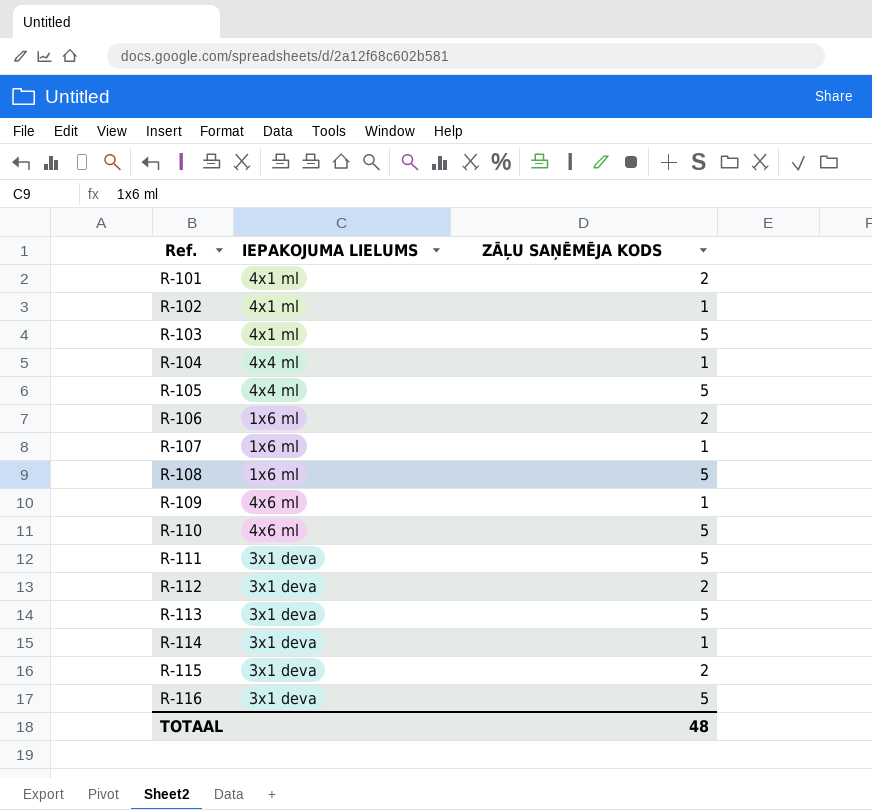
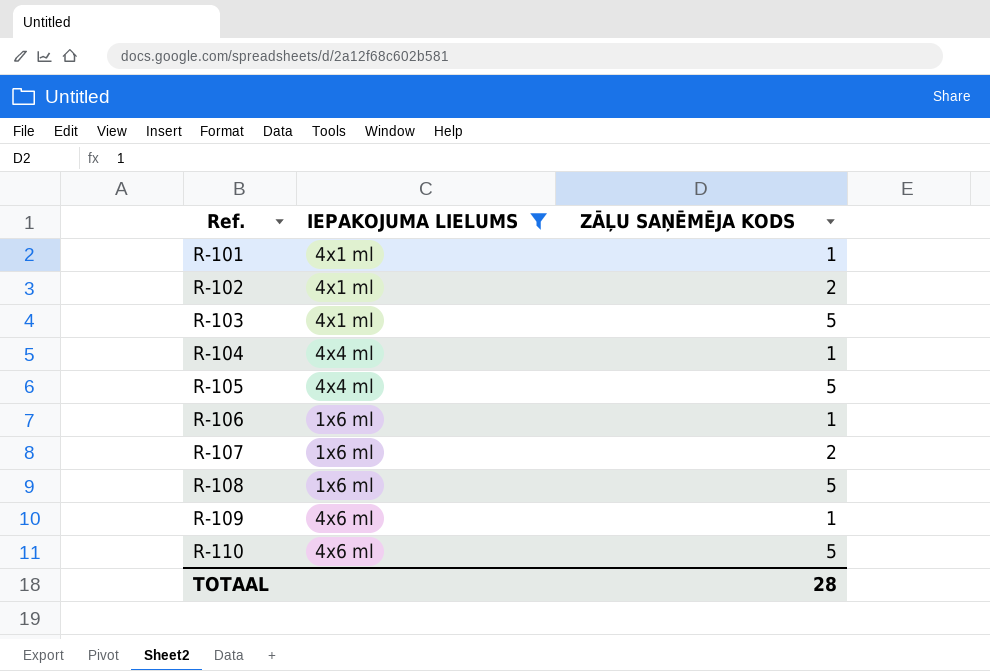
filter: none -> IEPAKOJUMA LIELUMS != 3x1 deva
R-101 | ZĀĻU SAŅĒMĒJA KODS: 2 -> 1
R-102 | ZĀĻU SAŅĒMĒJA KODS: 1 -> 2
R-106 | ZĀĻU SAŅĒMĒJA KODS: 2 -> 1
R-107 | ZĀĻU SAŅĒMĒJA KODS: 1 -> 2
TOTAAL | ZĀĻU SAŅĒMĒJA KODS: 48 -> 28

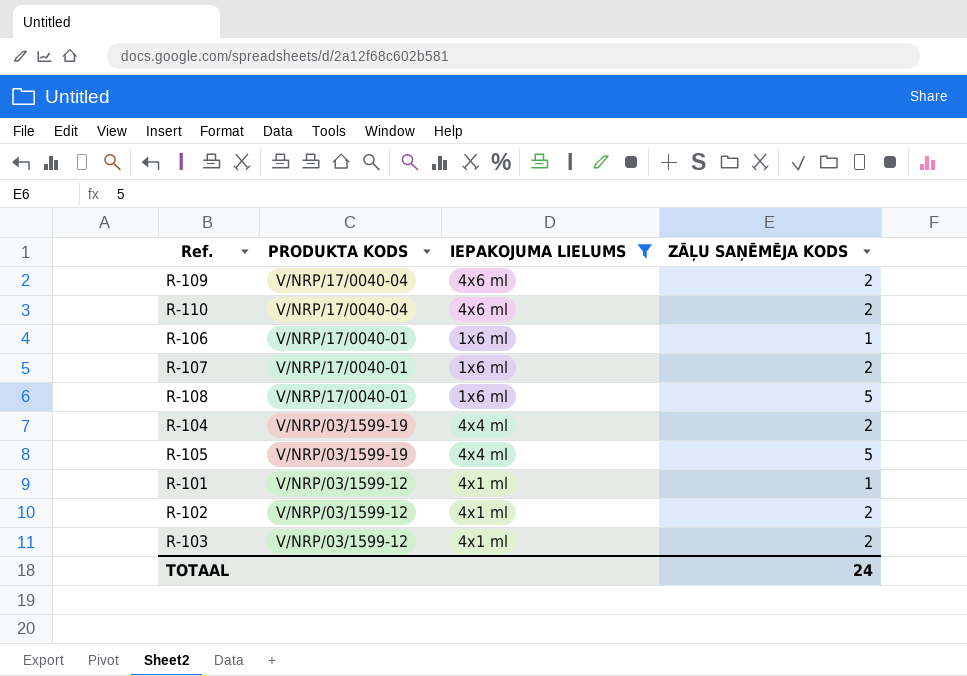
row order: Ref. ascending -> PRODUKTA KODS descending
column PRODUKTA KODS | position: none -> 2
R-109 | ZĀĻU SAŅĒMĒJA KODS: 1 -> 2
R-110 | ZĀĻU SAŅĒMĒJA KODS: 5 -> 2
R-104 | ZĀĻU SAŅĒMĒJA KODS: 1 -> 2
R-103 | ZĀĻU SAŅĒMĒJA KODS: 5 -> 2
TOTAAL | ZĀĻU SAŅĒMĒJA KODS: 28 -> 24

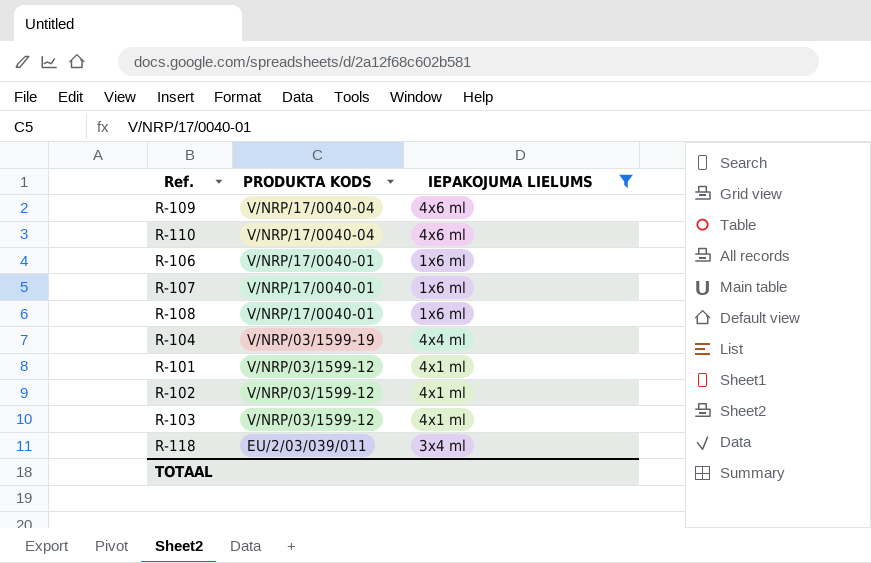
column ZĀĻU SAŅĒMĒJA KODS | position: 4 -> none
row R-105: V/NRP/03/1599-19 | 4x4 ml | 5 -> none
row R-118: none -> EU/2/03/039/011 | 3x4 ml

